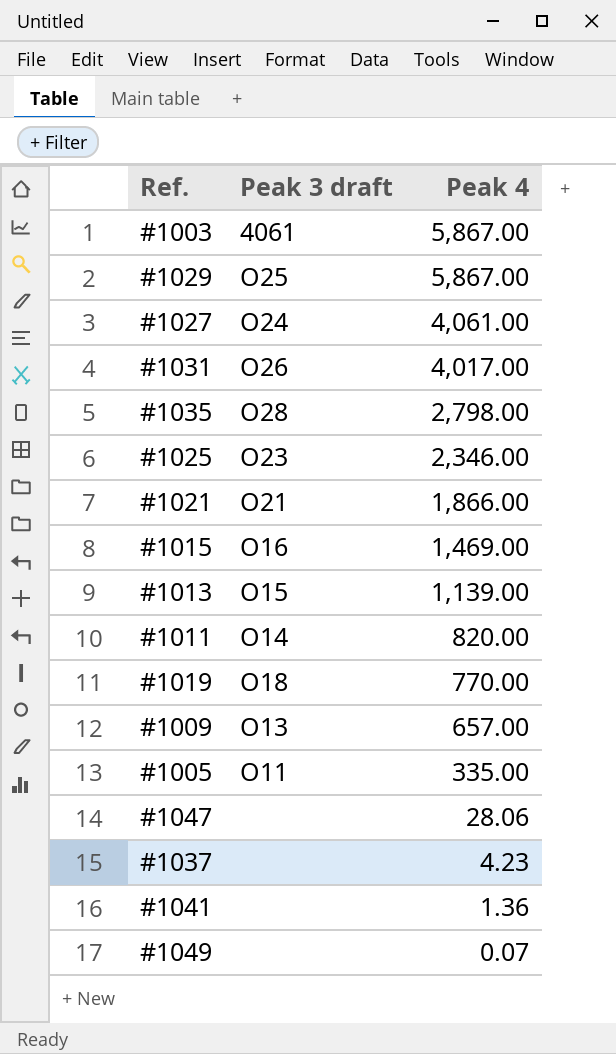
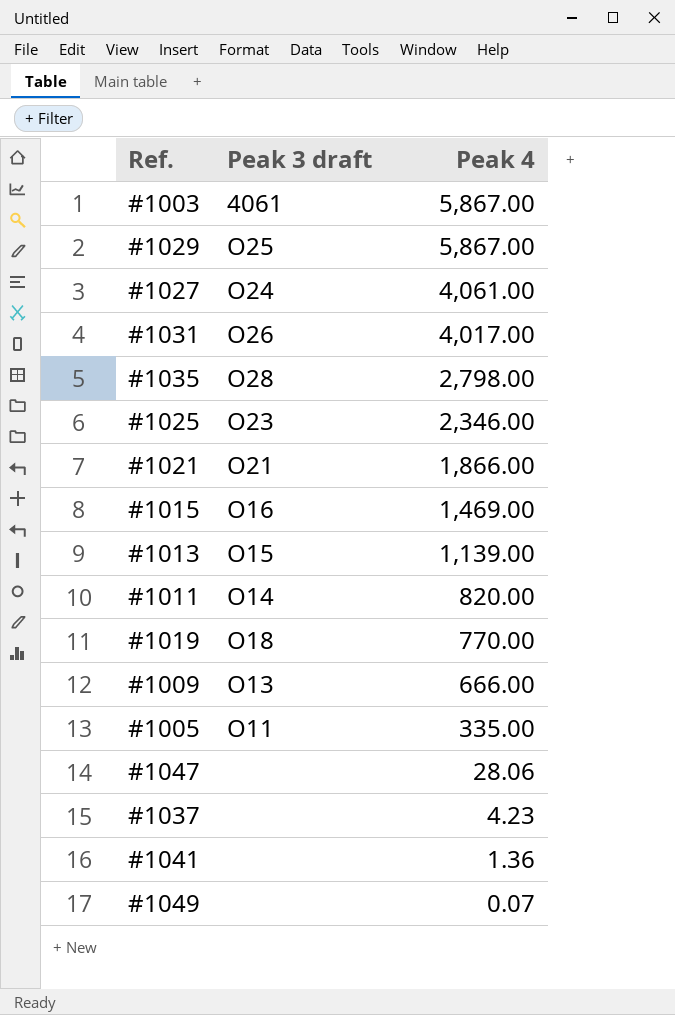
#1009 | Peak 4: 657.00 -> 666.00

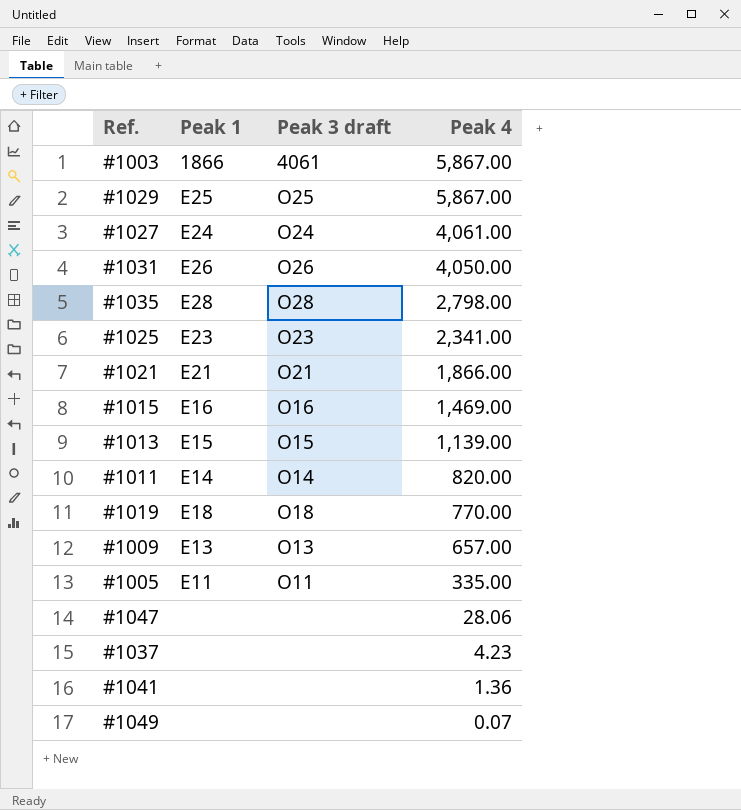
column Peak 1 | position: none -> 2
#1031 | Peak 4: 4,017.00 -> 4,050.00
#1025 | Peak 4: 2,346.00 -> 2,341.00
#1009 | Peak 4: 666.00 -> 657.00

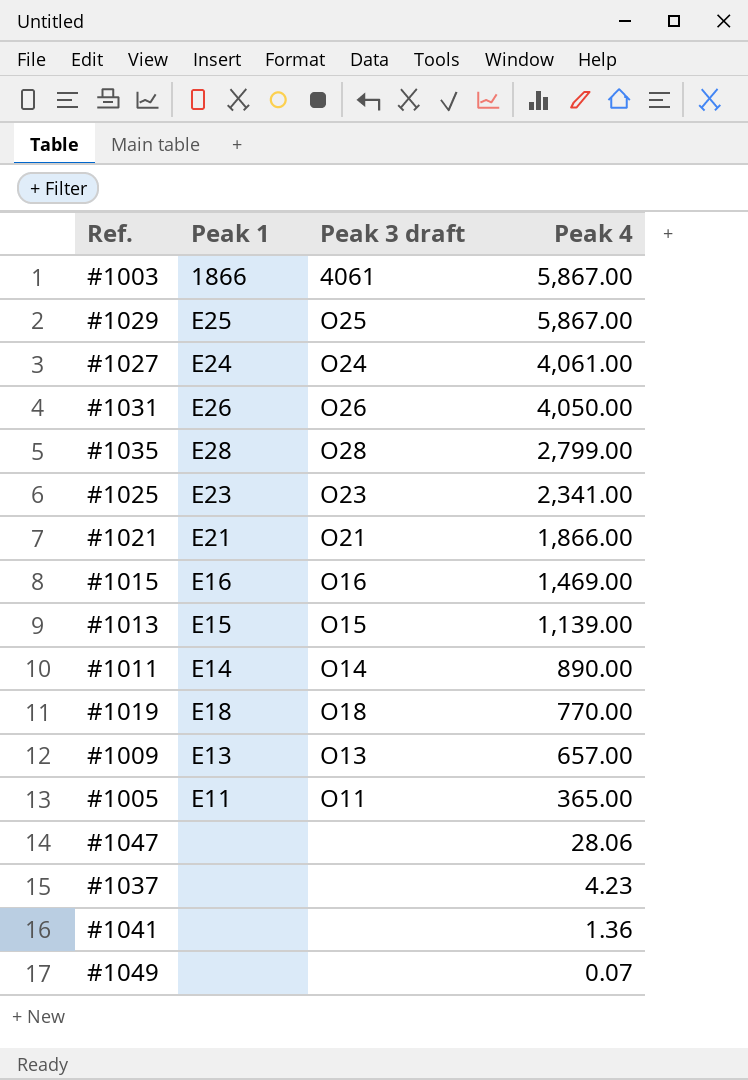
#1035 | Peak 4: 2,798.00 -> 2,799.00
#1011 | Peak 4: 820.00 -> 890.00
#1005 | Peak 4: 335.00 -> 365.00

